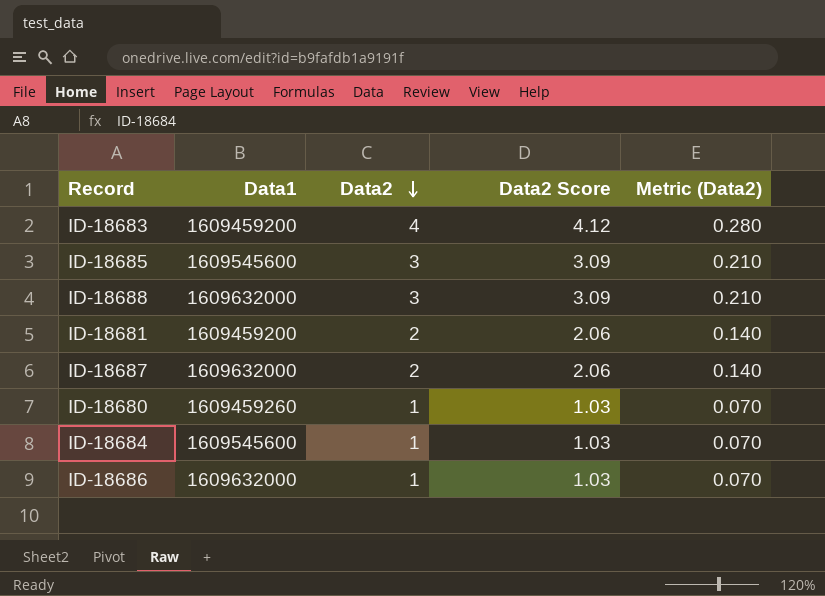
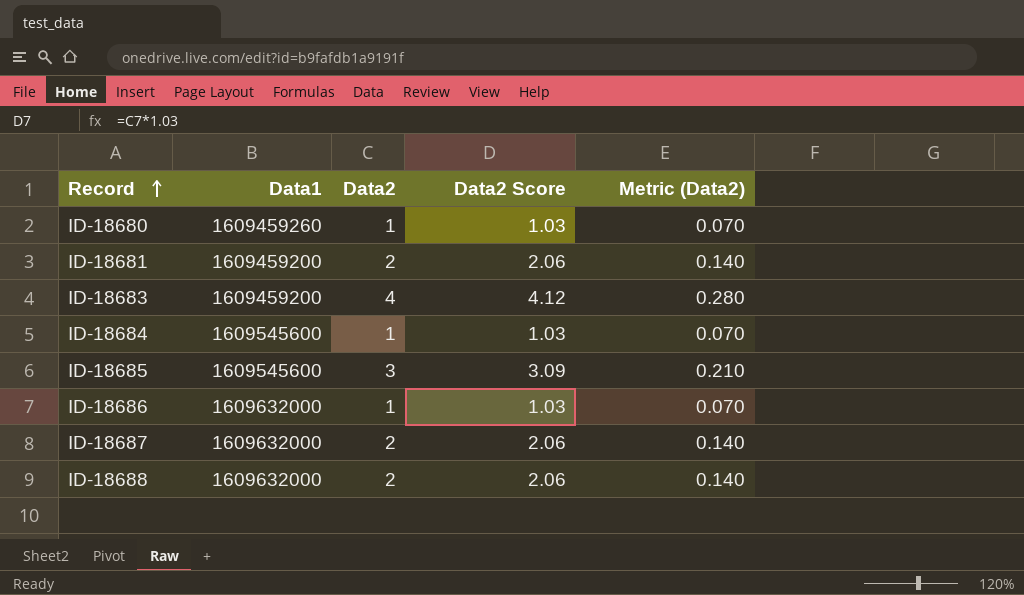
row order: Data2 descending -> Record ascending
ID-18688 | Data2: 3 -> 2
ID-18688 | Data2 Score: 3.09 -> 2.06
ID-18688 | Metric (Data2): 0.210 -> 0.140

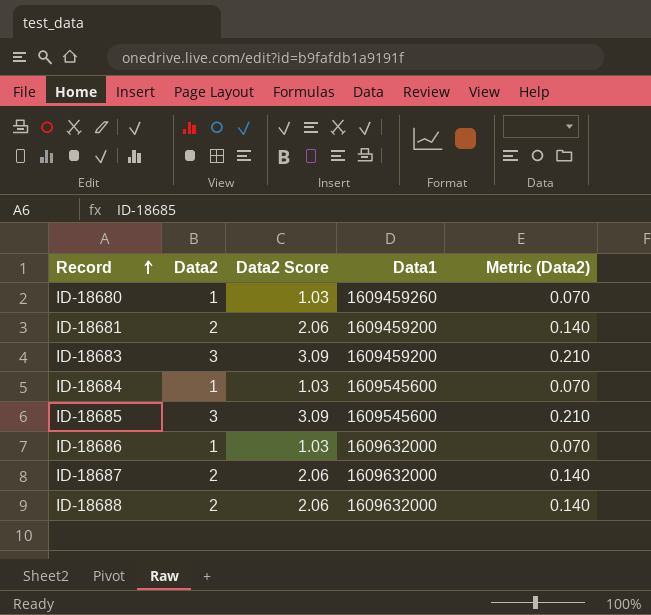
column Data1 | position: 2 -> 4
ID-18683 | Data2: 4 -> 3
ID-18683 | Data2 Score: 4.12 -> 3.09
ID-18683 | Metric (Data2): 0.280 -> 0.210

